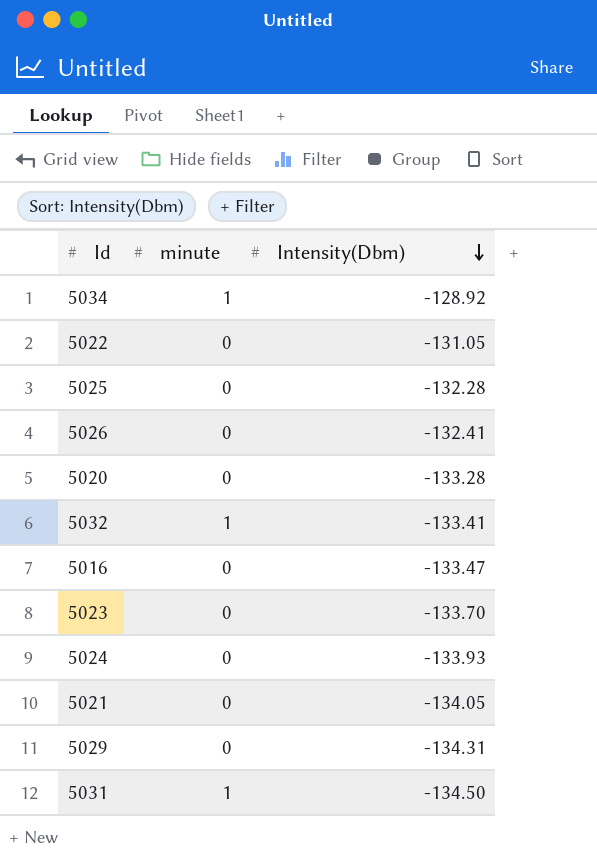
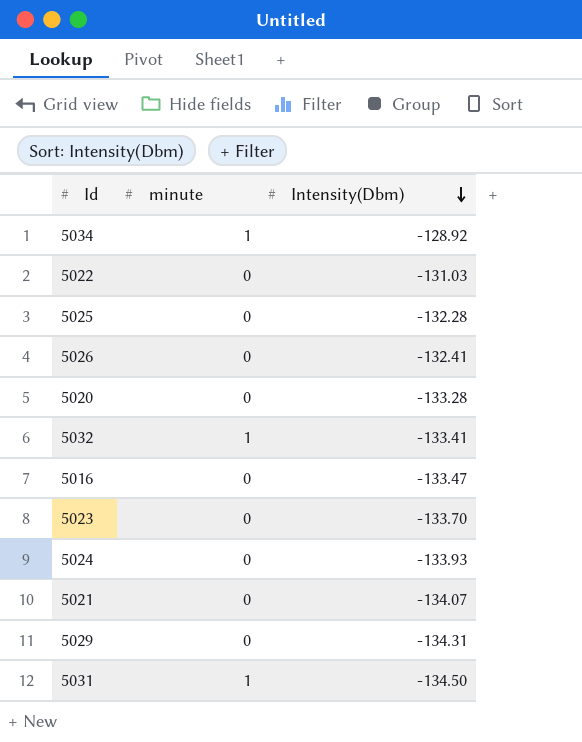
5022 | Intensity(Dbm): -131.05 -> -131.03
5021 | Intensity(Dbm): -134.05 -> -134.07

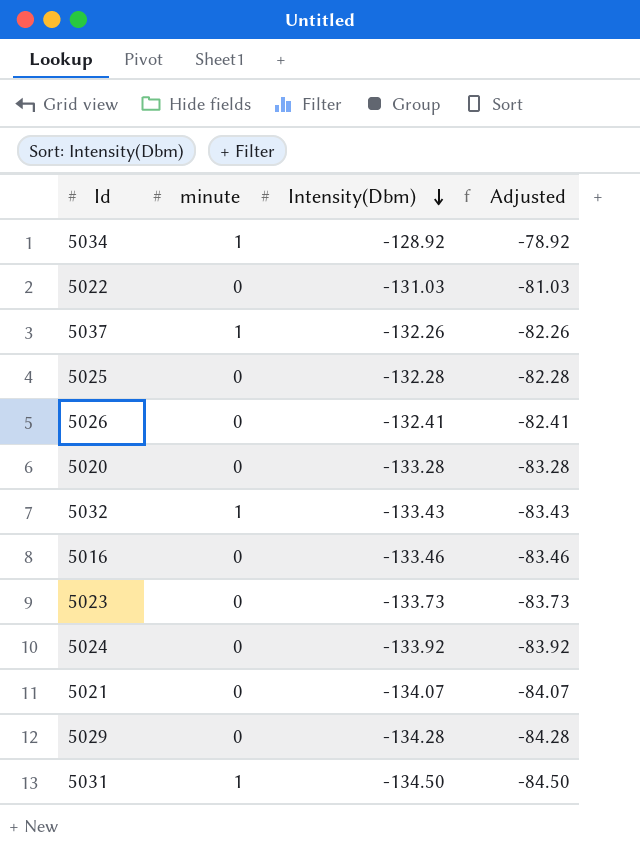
column Adjusted | formula: none -> [Intensity(Dbm)] + 50
row 5037: none -> 1 | -132.26 | -82.26
5032 | Intensity(Dbm): -133.41 -> -133.43
5016 | Intensity(Dbm): -133.47 -> -133.46
5023 | Intensity(Dbm): -133.70 -> -133.73
5024 | Intensity(Dbm): -133.93 -> -133.92
5029 | Intensity(Dbm): -134.31 -> -134.28

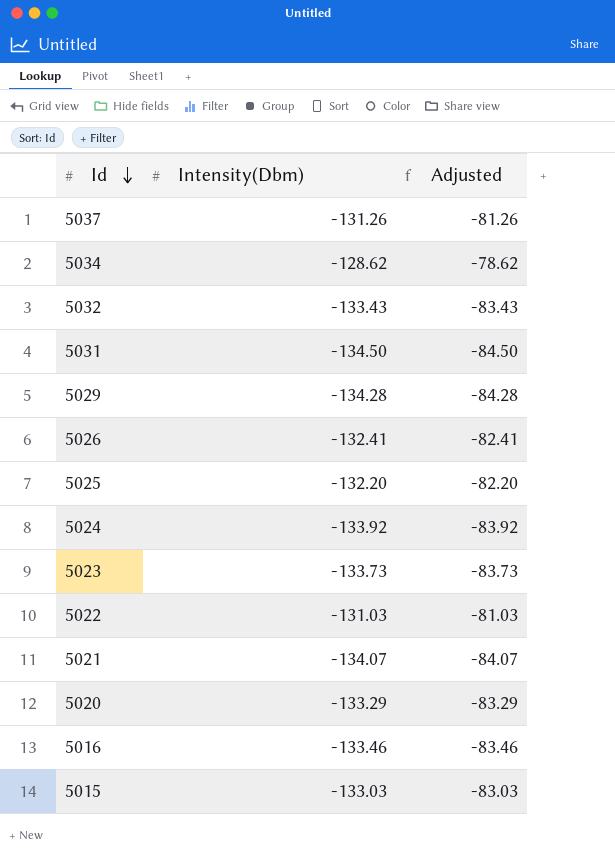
row order: Intensity(Dbm) descending -> Id descending
column minute | position: 2 -> none
5037 | Intensity(Dbm): -132.26 -> -131.26
5037 | Adjusted: -82.26 -> -81.26
5034 | Intensity(Dbm): -128.92 -> -128.62
5034 | Adjusted: -78.92 -> -78.62
5025 | Intensity(Dbm): -132.28 -> -132.20
5025 | Adjusted: -82.28 -> -82.20
5020 | Intensity(Dbm): -133.28 -> -133.29
5020 | Adjusted: -83.28 -> -83.29
row 5015: none -> -133.03 | -83.03

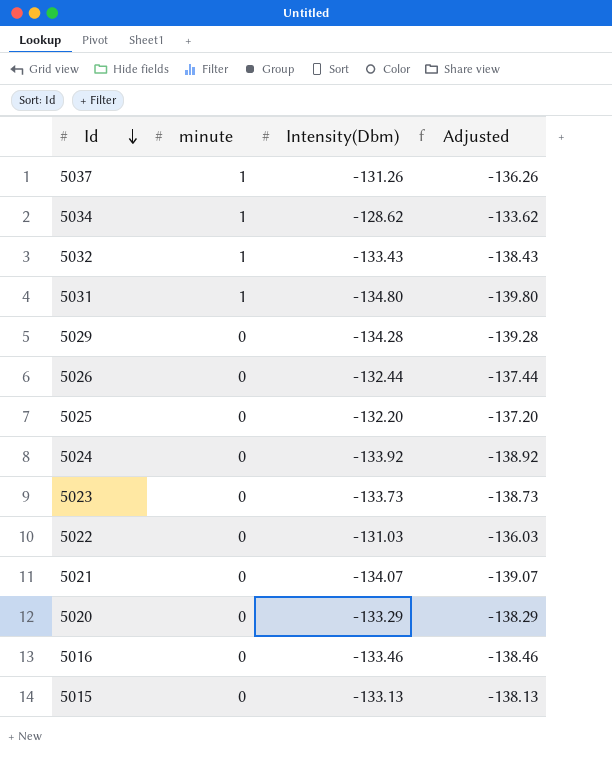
column minute | position: none -> 2
column Adjusted | formula: [Intensity(Dbm)] + 50 -> [Intensity(Dbm)] - 5
5031 | Intensity(Dbm): -134.50 -> -134.80
5026 | Intensity(Dbm): -132.41 -> -132.44
5015 | Intensity(Dbm): -133.03 -> -133.13

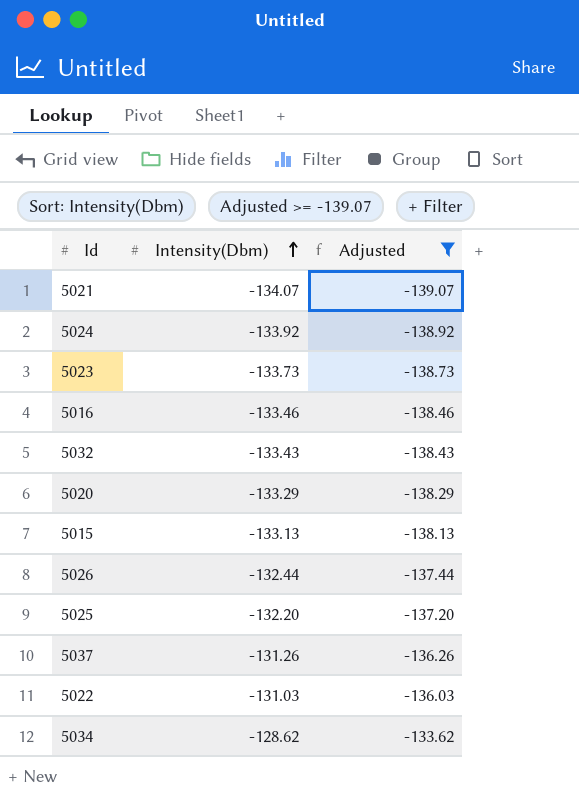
filter: none -> Adjusted >= -139.07
row order: Id descending -> Intensity(Dbm) ascending
column minute | position: 2 -> none

